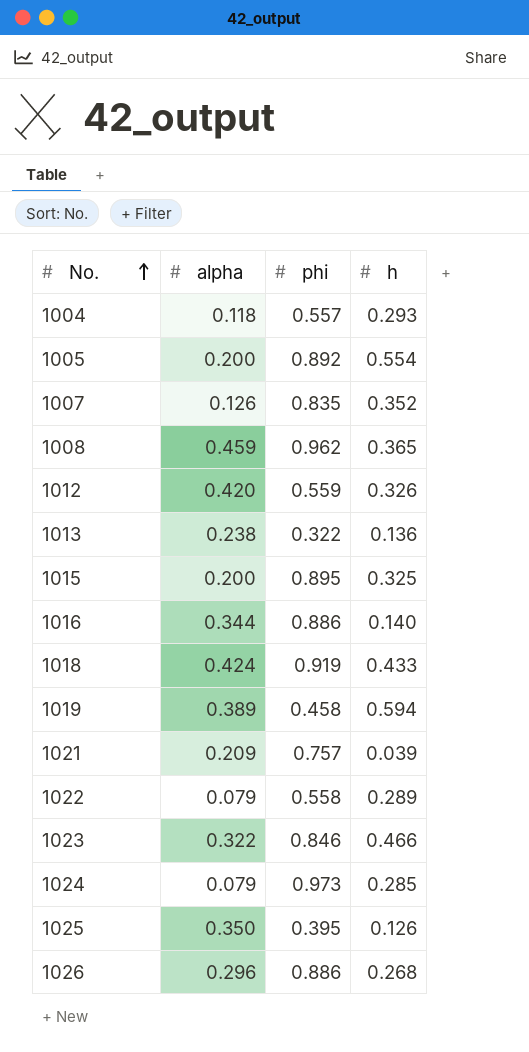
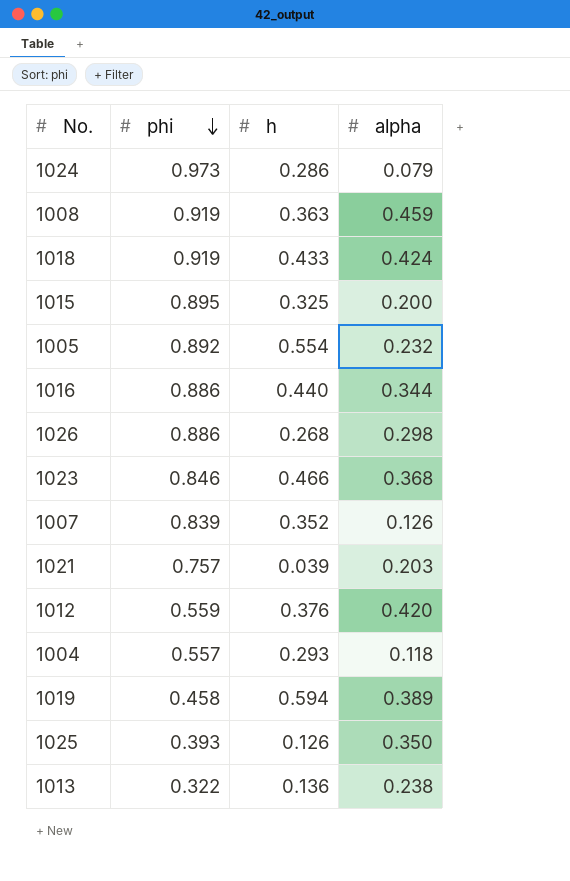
row order: No. ascending -> phi descending
column alpha | position: 2 -> 4
row 1022: 0.079 | 0.558 | 0.289 -> none
1024 | h: 0.285 -> 0.286
1008 | phi: 0.962 -> 0.919
1008 | h: 0.365 -> 0.363
1005 | alpha: 0.200 -> 0.232
1016 | h: 0.140 -> 0.440
1026 | alpha: 0.296 -> 0.298
1023 | alpha: 0.322 -> 0.368
1007 | phi: 0.835 -> 0.839
1021 | alpha: 0.209 -> 0.203
1012 | h: 0.326 -> 0.376
1025 | phi: 0.395 -> 0.393

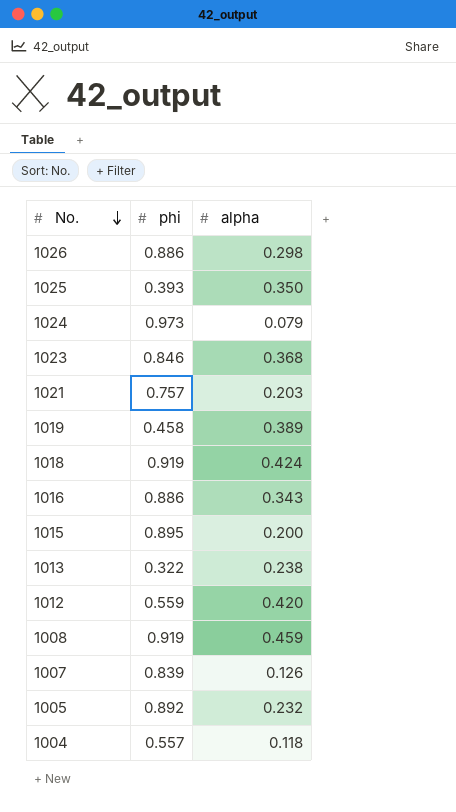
row order: phi descending -> No. descending
column h | position: 3 -> none
1016 | alpha: 0.344 -> 0.343

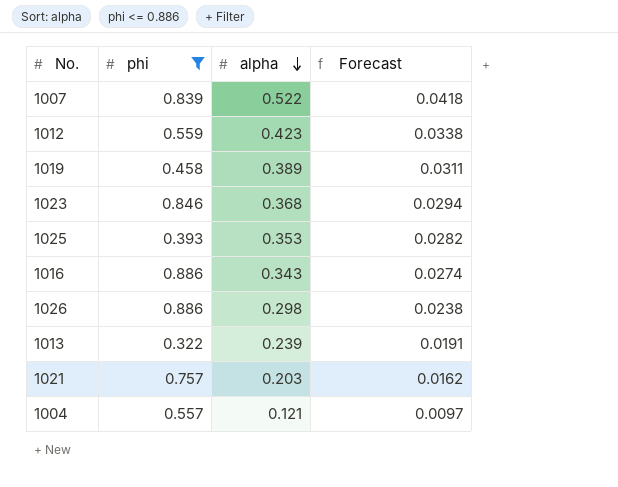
filter: none -> phi <= 0.886
row order: No. descending -> alpha descending
column Forecast | formula: none -> [alpha] * 0.08
1007 | alpha: 0.126 -> 0.522
1012 | alpha: 0.420 -> 0.423
1025 | alpha: 0.350 -> 0.353
1013 | alpha: 0.238 -> 0.239
1004 | alpha: 0.118 -> 0.121

